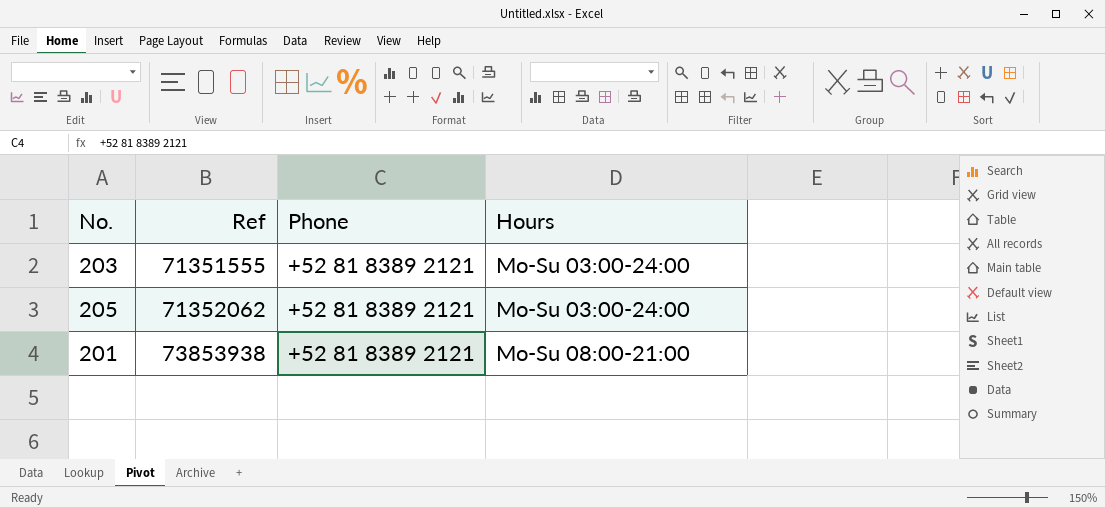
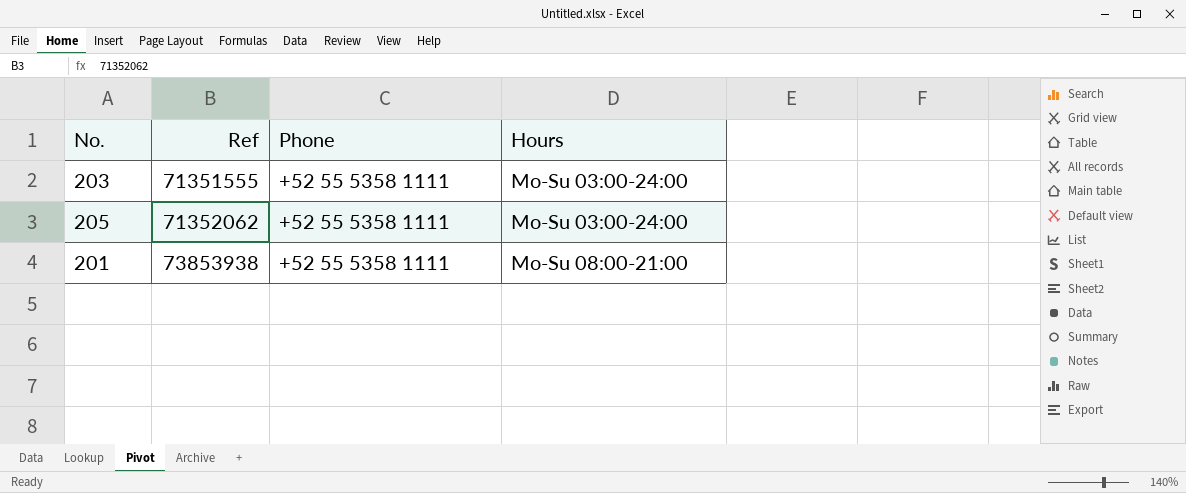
203 | Phone: +52 81 8389 2121 -> +52 55 5358 1111
205 | Phone: +52 81 8389 2121 -> +52 55 5358 1111
201 | Phone: +52 81 8389 2121 -> +52 55 5358 1111

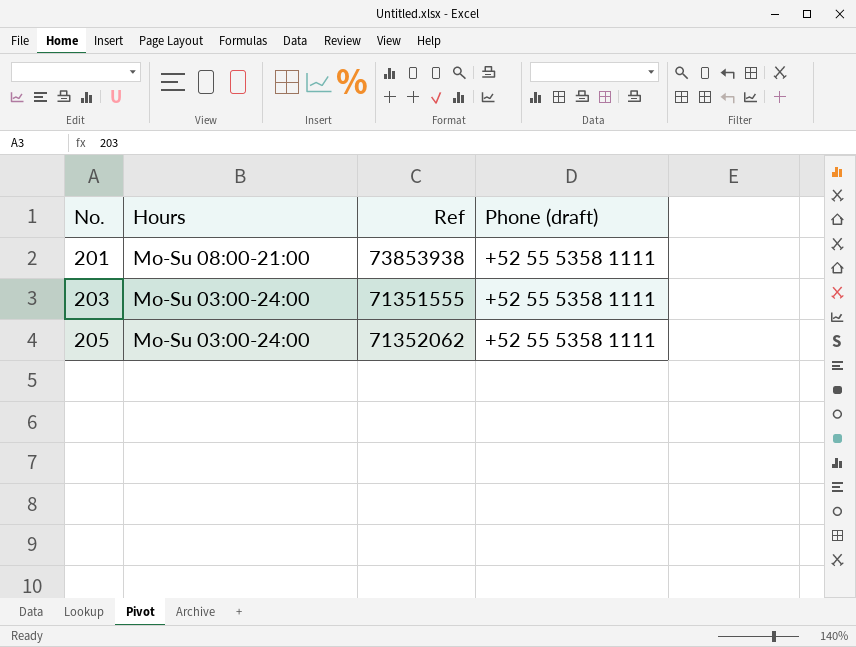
row order: Ref ascending -> No. ascending
column Hours | position: 4 -> 2
column name: Phone -> Phone (draft)

